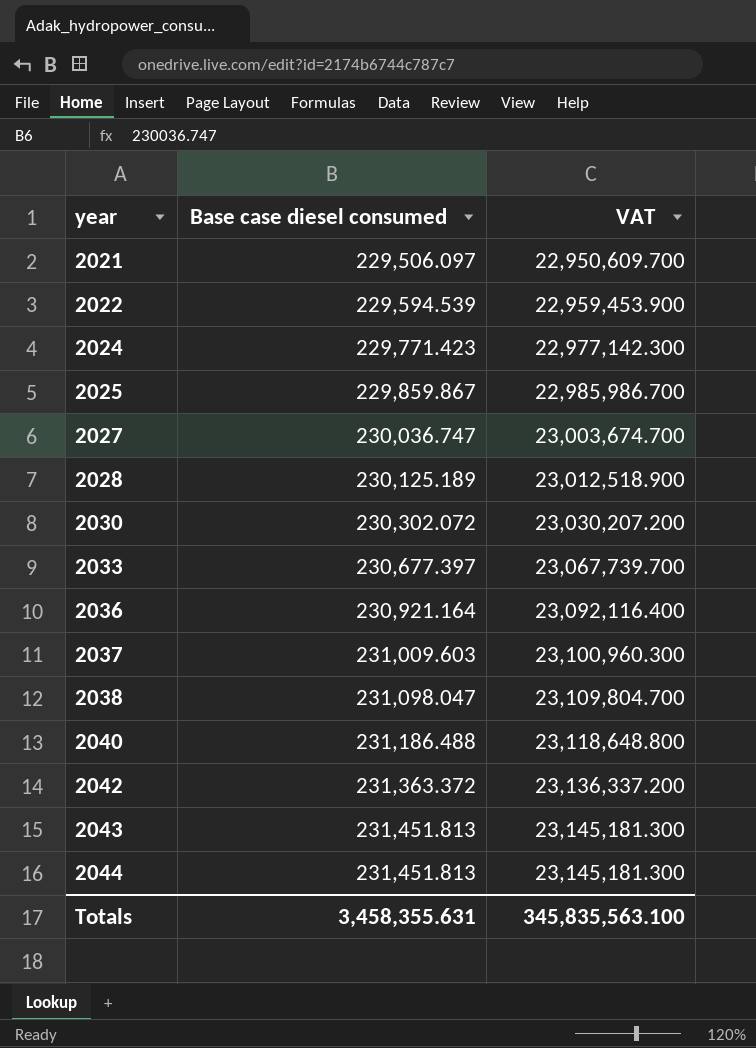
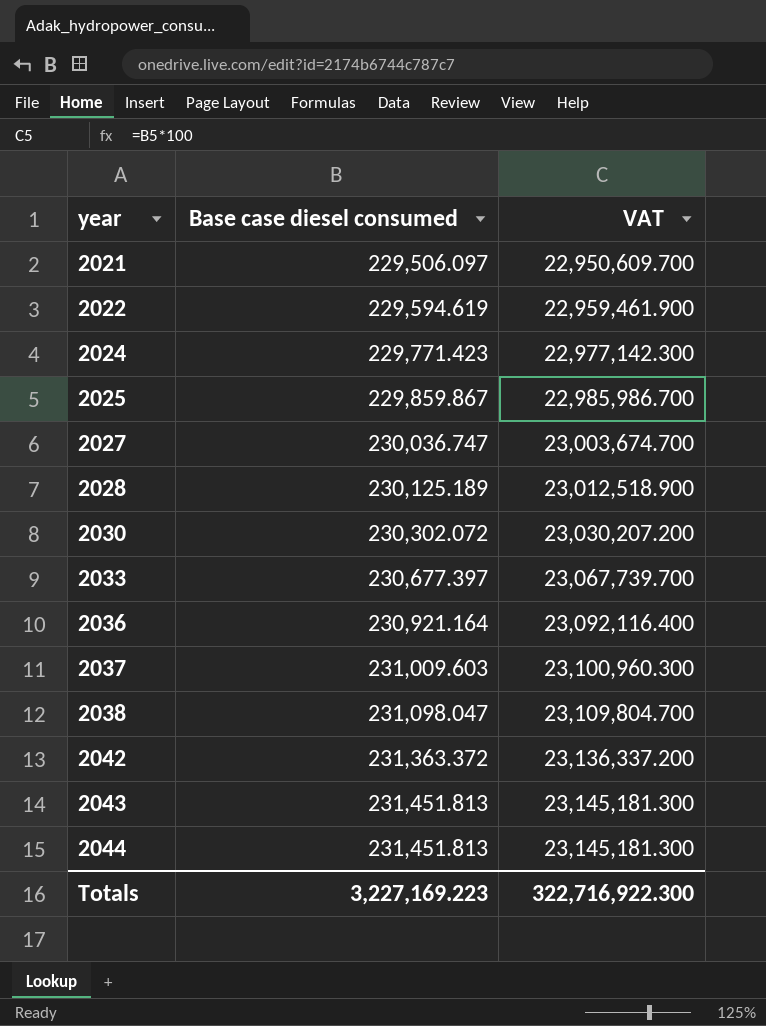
row 2040: 231,186.488 | 23,118,648.800 -> none
2022 | Base case diesel consumed: 229,594.539 -> 229,594.619
2022 | VAT: 22,959,453.900 -> 22,959,461.900
Totals | Base case diesel consumed: 3,458,355.631 -> 3,227,169.223
Totals | VAT: 345,835,563.100 -> 322,716,922.300

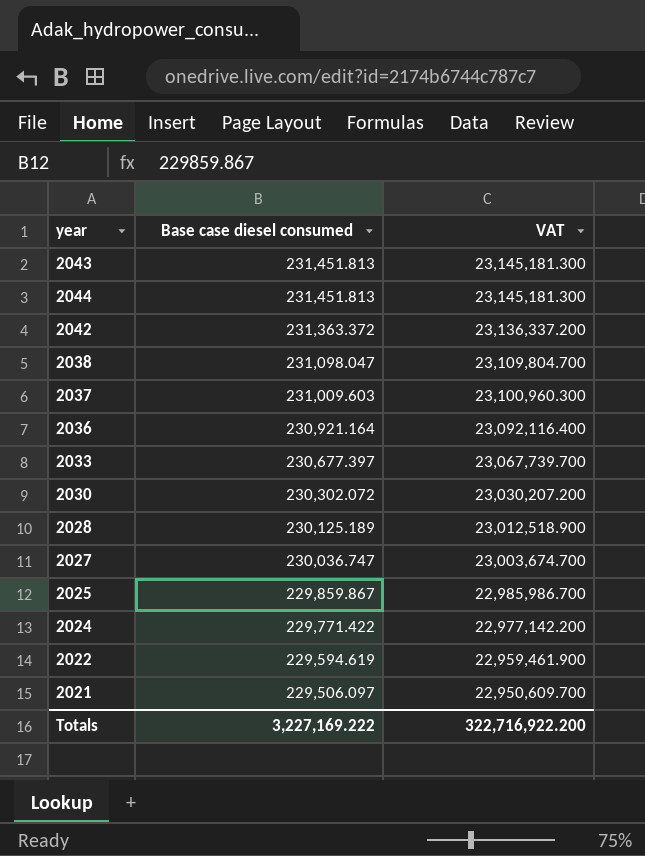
row order: year ascending -> Base case diesel consumed descending
2024 | Base case diesel consumed: 229,771.423 -> 229,771.422
2024 | VAT: 22,977,142.300 -> 22,977,142.200
Totals | Base case diesel consumed: 3,227,169.223 -> 3,227,169.222
Totals | VAT: 322,716,922.300 -> 322,716,922.200

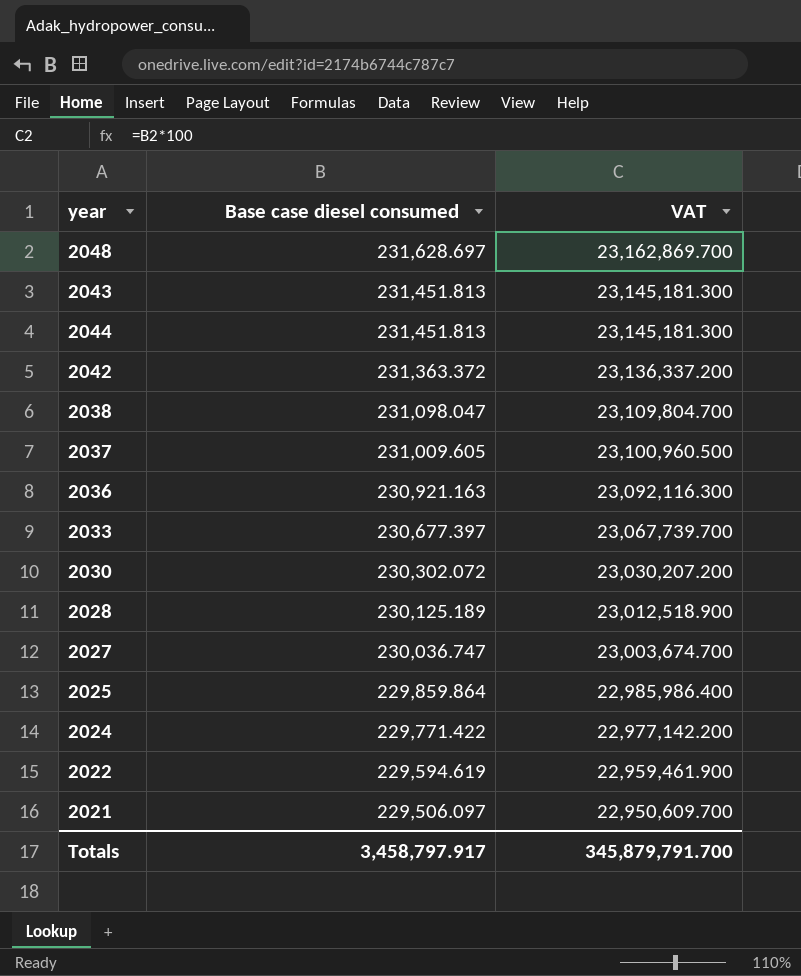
row 2048: none -> 231,628.697 | 23,162,869.700
2037 | Base case diesel consumed: 231,009.603 -> 231,009.605
2037 | VAT: 23,100,960.300 -> 23,100,960.500
2036 | Base case diesel consumed: 230,921.164 -> 230,921.163
2036 | VAT: 23,092,116.400 -> 23,092,116.300
2025 | Base case diesel consumed: 229,859.867 -> 229,859.864
2025 | VAT: 22,985,986.700 -> 22,985,986.400
Totals | Base case diesel consumed: 3,227,169.222 -> 3,458,797.917
Totals | VAT: 322,716,922.200 -> 345,879,791.700

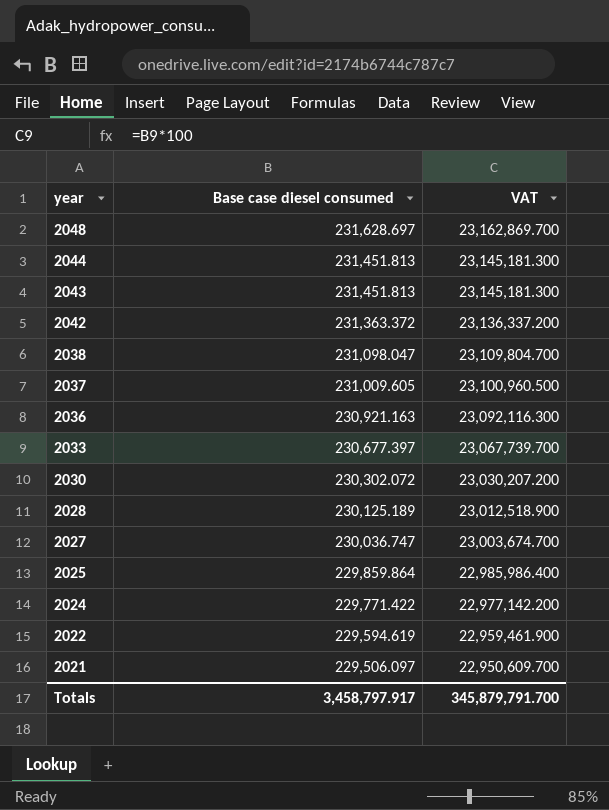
row order: Base case diesel consumed descending -> year descending

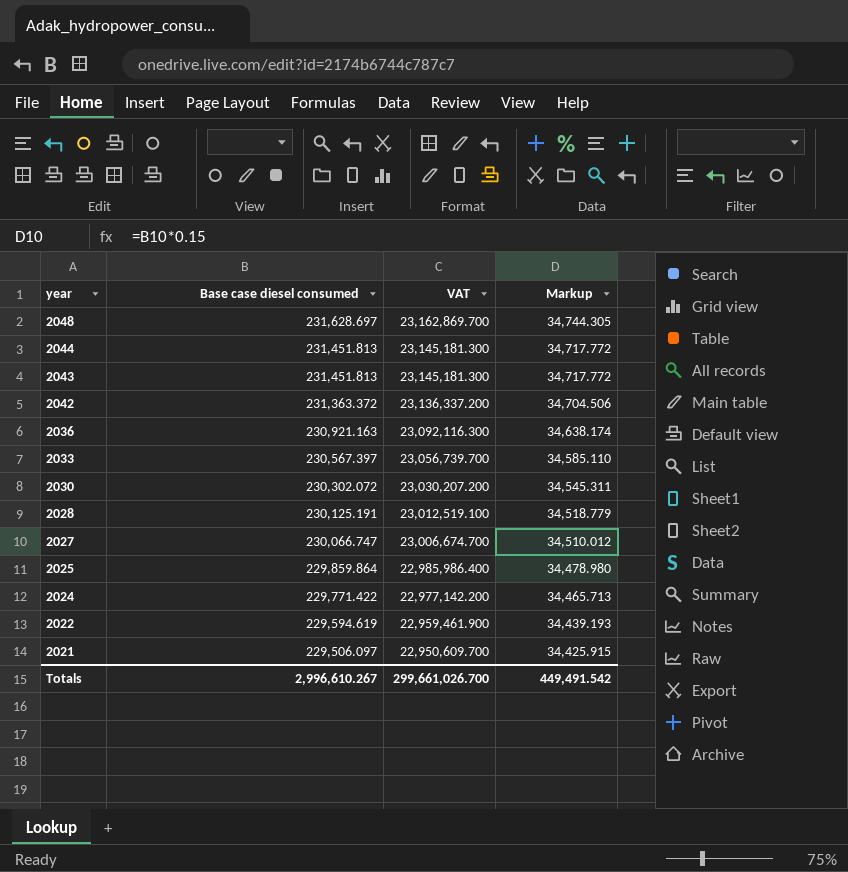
column Markup | formula: none -> [Base case diesel consumed] * 0.15
row 2038: 231,098.047 | 23,109,804.700 -> none
row 2037: 231,009.605 | 23,100,960.500 -> none
2033 | Base case diesel consumed: 230,677.397 -> 230,567.397
2033 | VAT: 23,067,739.700 -> 23,056,739.700
2028 | Base case diesel consumed: 230,125.189 -> 230,125.191
2028 | VAT: 23,012,518.900 -> 23,012,519.100
2027 | Base case diesel consumed: 230,036.747 -> 230,066.747
2027 | VAT: 23,003,674.700 -> 23,006,674.700
Totals | Base case diesel consumed: 3,458,797.917 -> 2,996,610.267
Totals | VAT: 345,879,791.700 -> 299,661,026.700

